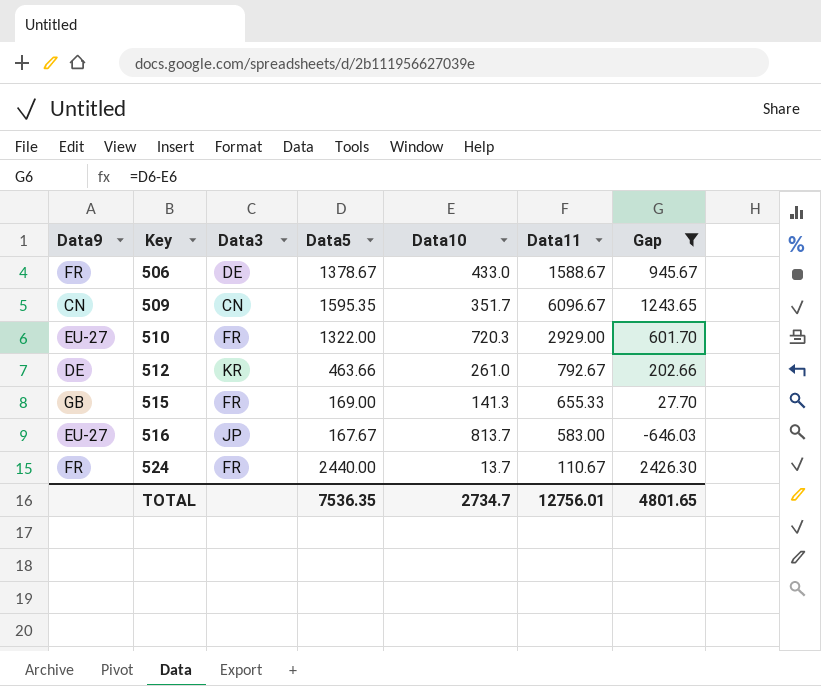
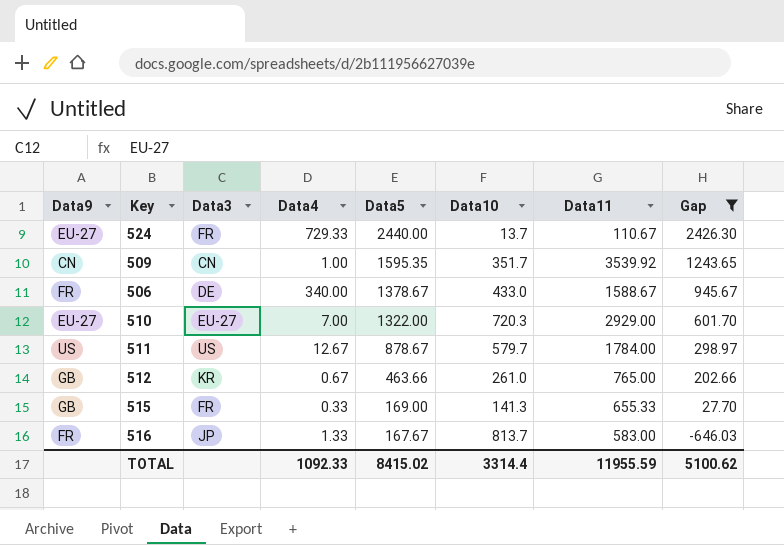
row order: Key ascending -> Data5 descending
column Data4 | position: none -> 4
524 | Data9: FR -> EU-27
509 | Data11: 6096.67 -> 3539.92
510 | Data3: FR -> EU-27
row 511: none -> US | US | 12.67 | 878.67 | 579.7 | 1784.00 | 298.97
512 | Data9: DE -> GB
512 | Data11: 792.67 -> 765.00
516 | Data9: EU-27 -> FR
TOTAL | Data5: 7536.35 -> 8415.02
TOTAL | Data10: 2734.7 -> 3314.4
TOTAL | Data11: 12756.01 -> 11955.59
TOTAL | Gap: 4801.65 -> 5100.62

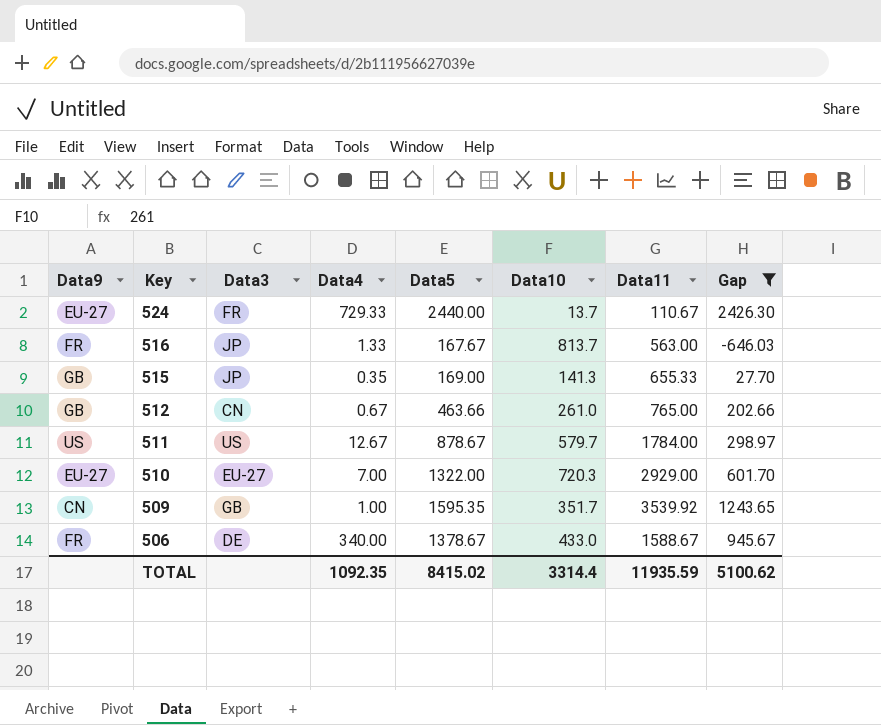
row order: Data5 descending -> Key descending
516 | Data11: 583.00 -> 563.00
515 | Data3: FR -> JP
515 | Data4: 0.33 -> 0.35
512 | Data3: KR -> CN
509 | Data3: CN -> GB
TOTAL | Data4: 1092.33 -> 1092.35
TOTAL | Data11: 11955.59 -> 11935.59

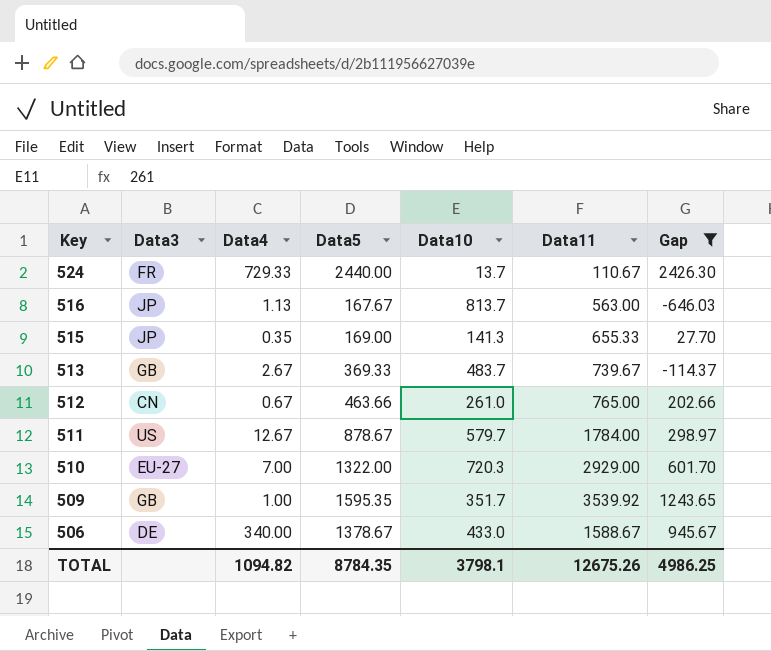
column Data9 | position: 1 -> none
516 | Data4: 1.33 -> 1.13
row 513: none -> GB | 2.67 | 369.33 | 483.7 | 739.67 | -114.37
TOTAL | Data4: 1092.35 -> 1094.82
TOTAL | Data5: 8415.02 -> 8784.35
TOTAL | Data10: 3314.4 -> 3798.1
TOTAL | Data11: 11935.59 -> 12675.26
TOTAL | Gap: 5100.62 -> 4986.25

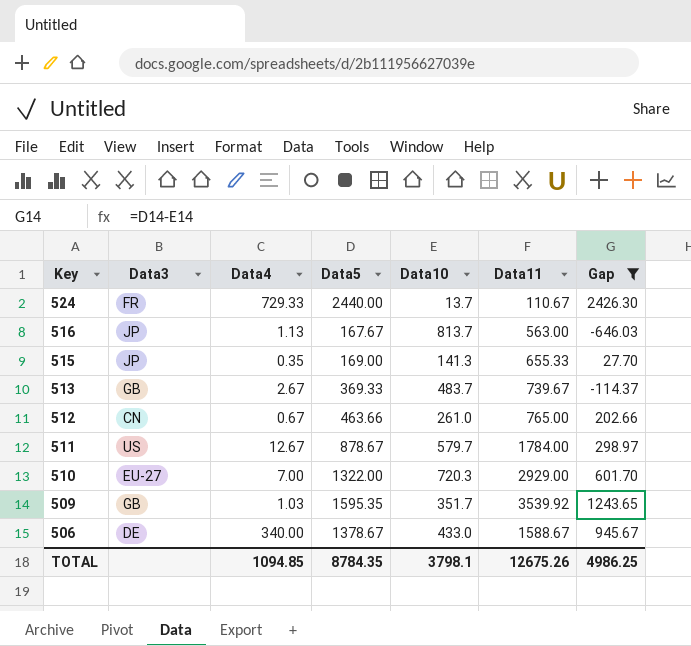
509 | Data4: 1.00 -> 1.03
TOTAL | Data4: 1094.82 -> 1094.85

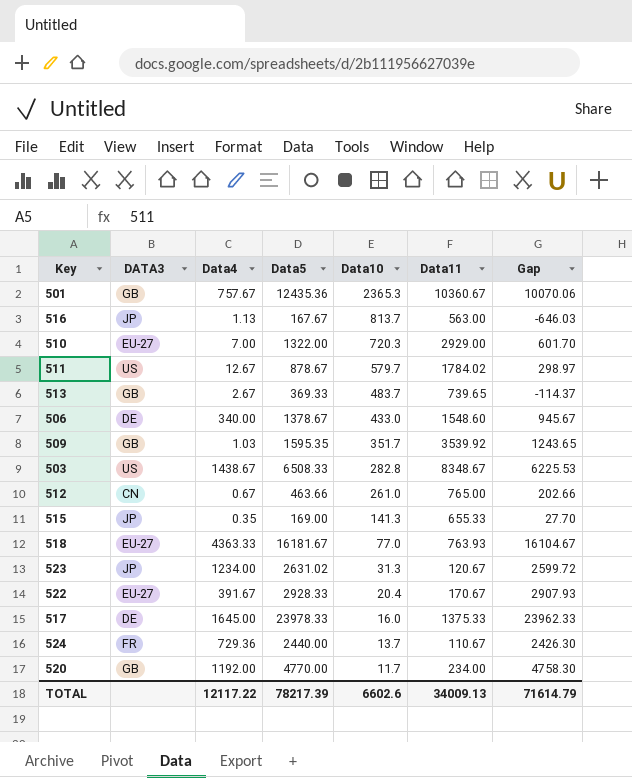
filter: Gap <= 2426.30 -> none
row order: Key descending -> Data10 descending
column name: Data3 -> DATA3
511 | Data11: 1784.00 -> 1784.02
513 | Data11: 739.67 -> 739.65
506 | Data11: 1588.67 -> 1548.60
524 | Data4: 729.33 -> 729.36
TOTAL | Data4: 1094.85 -> 12117.22
TOTAL | Data5: 8784.35 -> 78217.39
TOTAL | Data10: 3798.1 -> 6602.6
TOTAL | Data11: 12675.26 -> 34009.13
TOTAL | Gap: 4986.25 -> 71614.79

